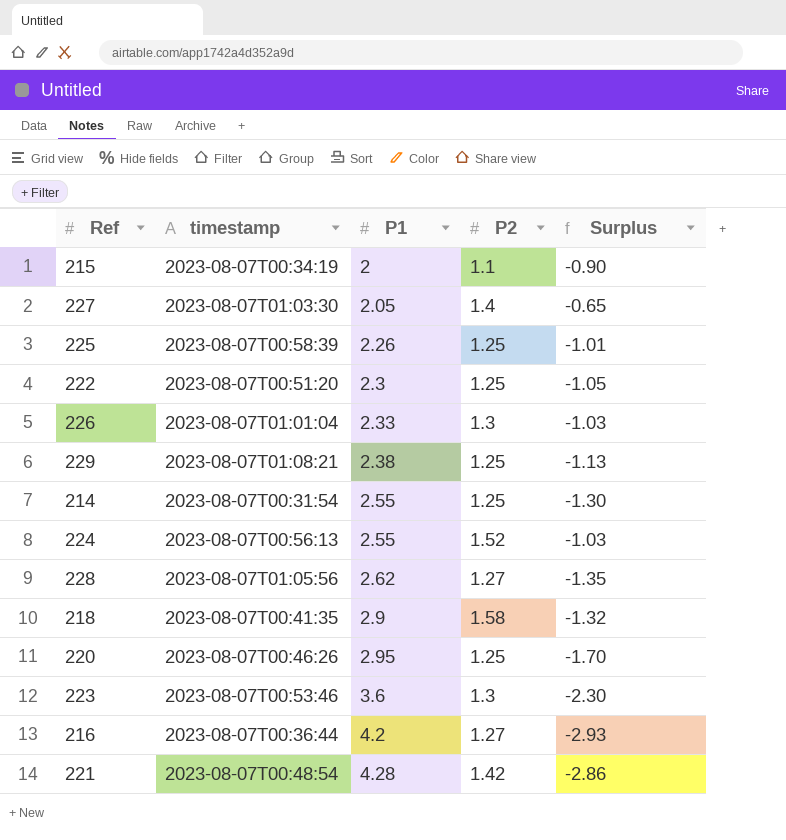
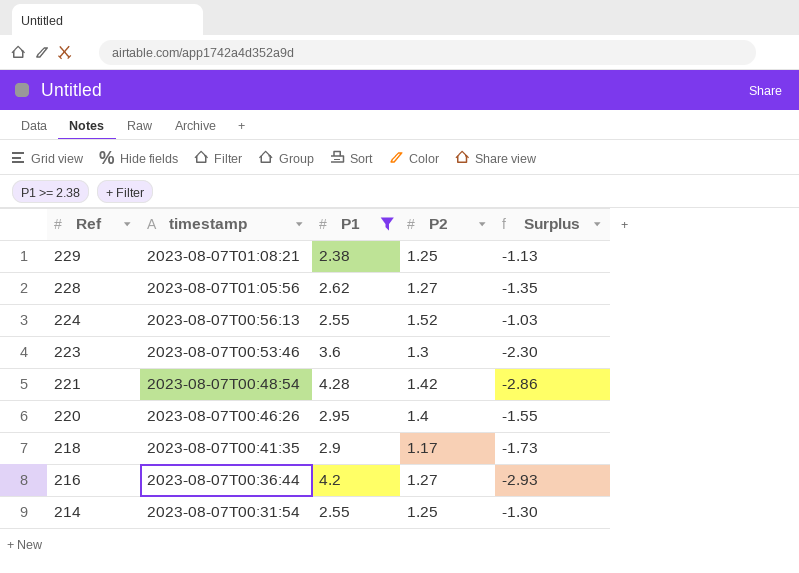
filter: none -> P1 >= 2.38
row order: P1 ascending -> Ref descending
220 | P2: 1.25 -> 1.4
220 | Surplus: -1.70 -> -1.55
218 | P2: 1.58 -> 1.17
218 | Surplus: -1.32 -> -1.73

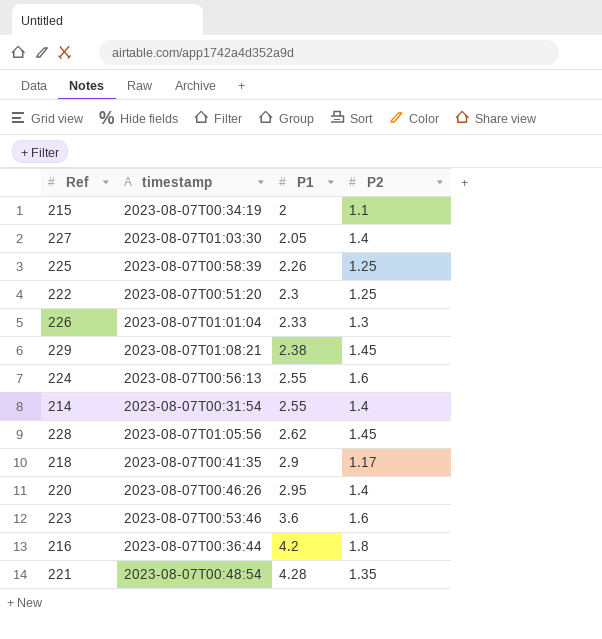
filter: P1 >= 2.38 -> none
row order: Ref descending -> P1 ascending
column Surplus | formula: [P2] - [P1] -> none
229 | P2: 1.25 -> 1.45
224 | P2: 1.52 -> 1.6
214 | P2: 1.25 -> 1.4
228 | P2: 1.27 -> 1.45
223 | P2: 1.3 -> 1.6
216 | P2: 1.27 -> 1.8
221 | P2: 1.42 -> 1.35

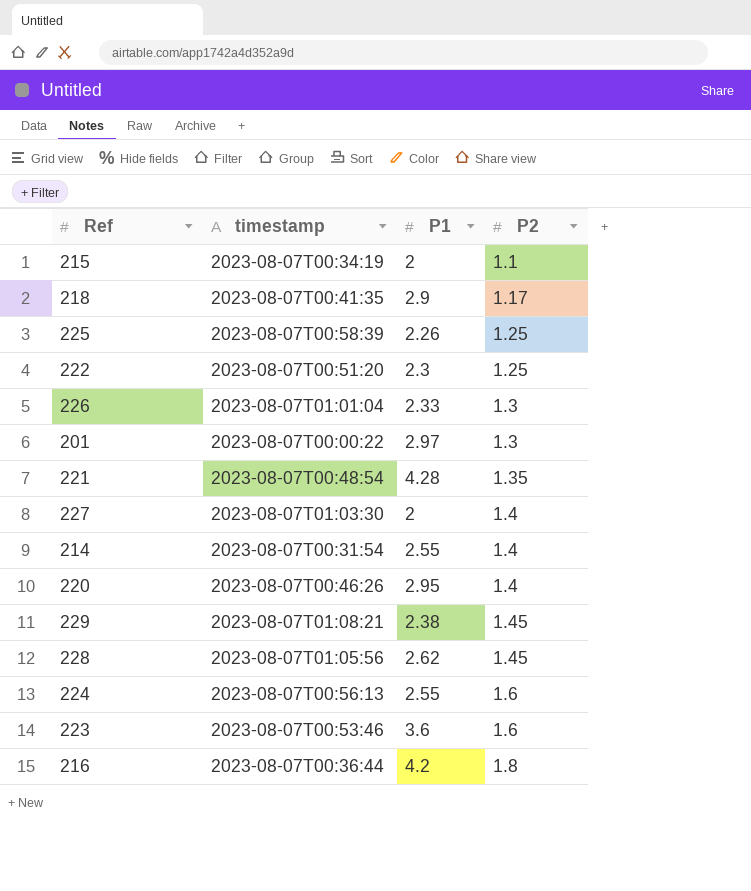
row order: P1 ascending -> P2 ascending
row 201: none -> 2023-08-07T00:00:22 | 2.97 | 1.3
227 | P1: 2.05 -> 2

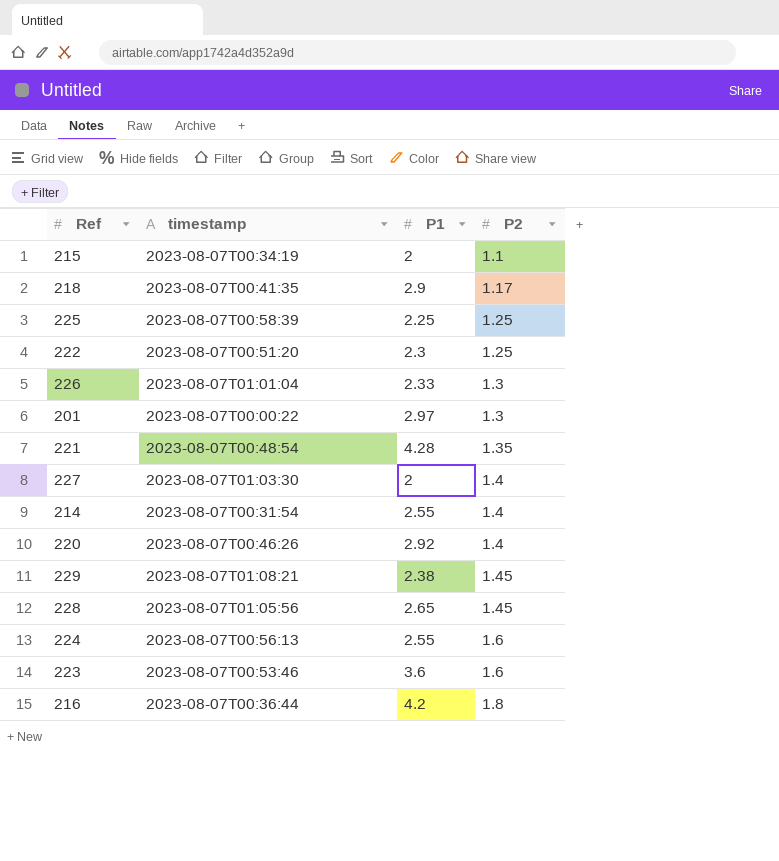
225 | P1: 2.26 -> 2.25
220 | P1: 2.95 -> 2.92
228 | P1: 2.62 -> 2.65

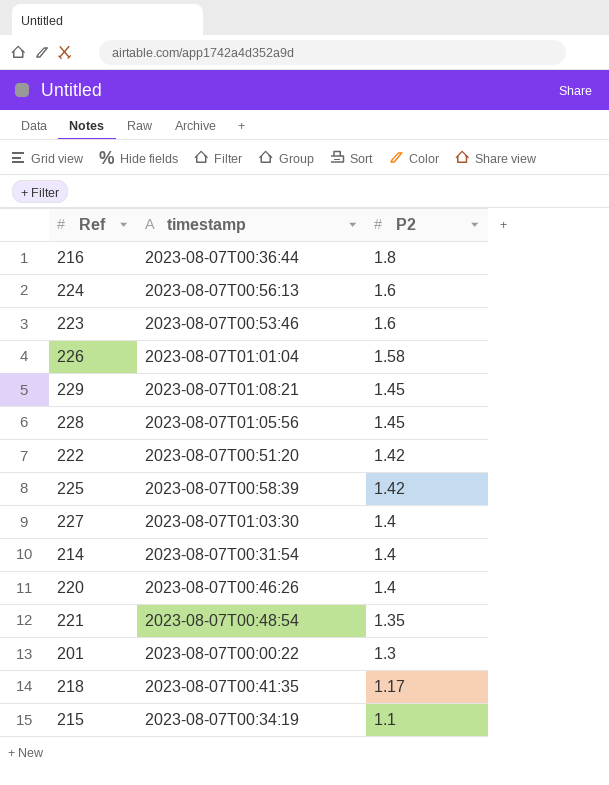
row order: P2 ascending -> P2 descending
column P1 | position: 3 -> none
226 | P2: 1.3 -> 1.58
222 | P2: 1.25 -> 1.42
225 | P2: 1.25 -> 1.42

